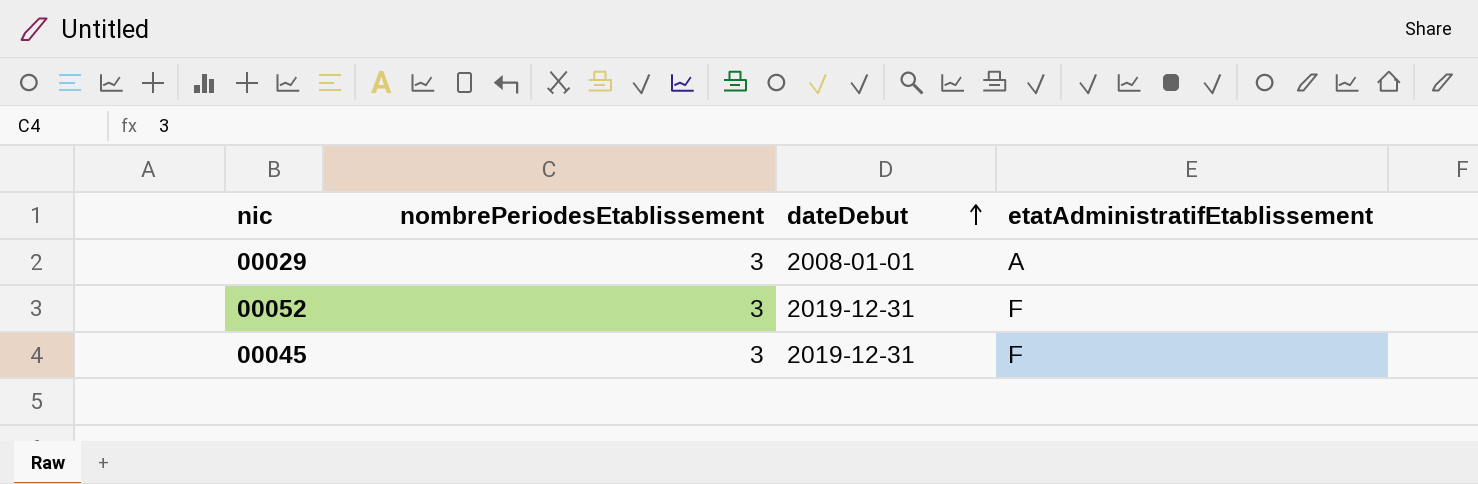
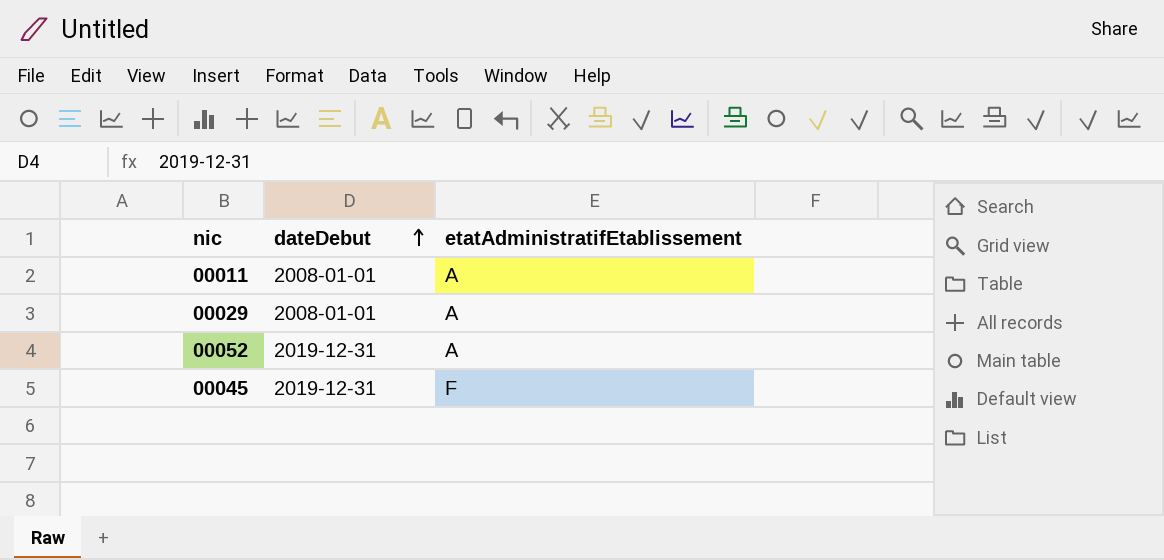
column nombrePeriodesEtablissement | position: 2 -> none
row 00011: none -> 2008-01-01 | A
00052 | etatAdministratifEtablissement: F -> A

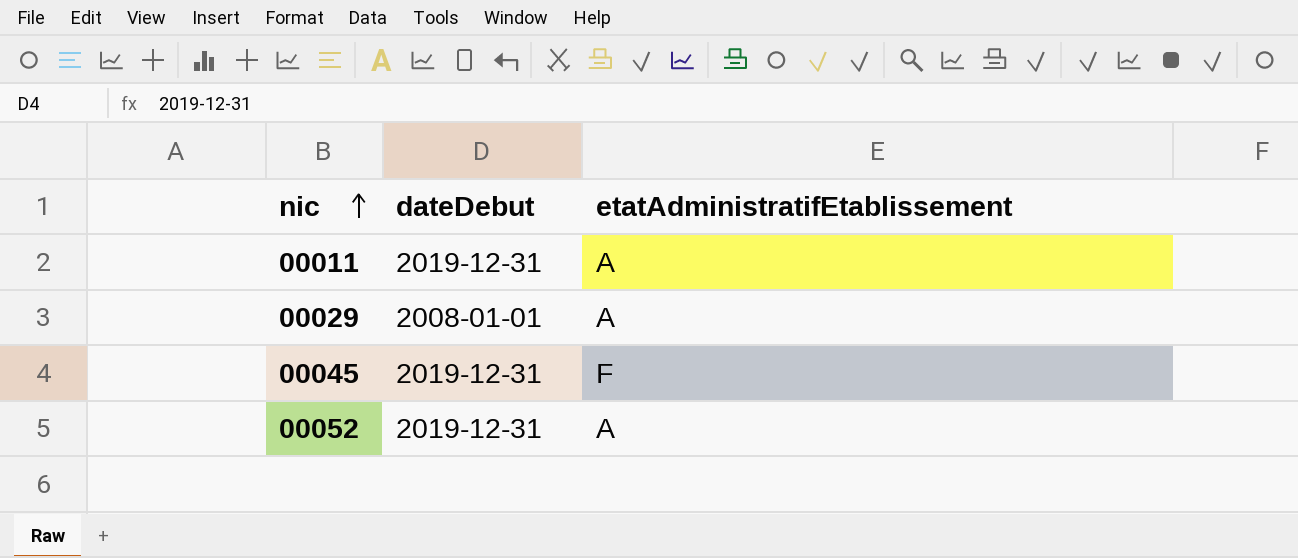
row order: dateDebut ascending -> nic ascending
00011 | dateDebut: 2008-01-01 -> 2019-12-31

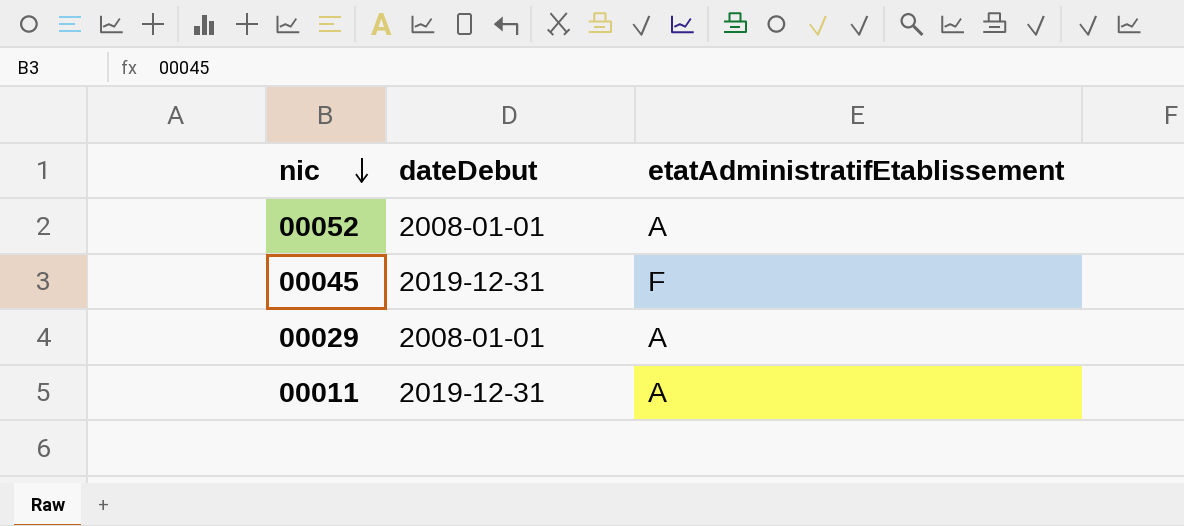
row order: nic ascending -> nic descending
00052 | dateDebut: 2019-12-31 -> 2008-01-01

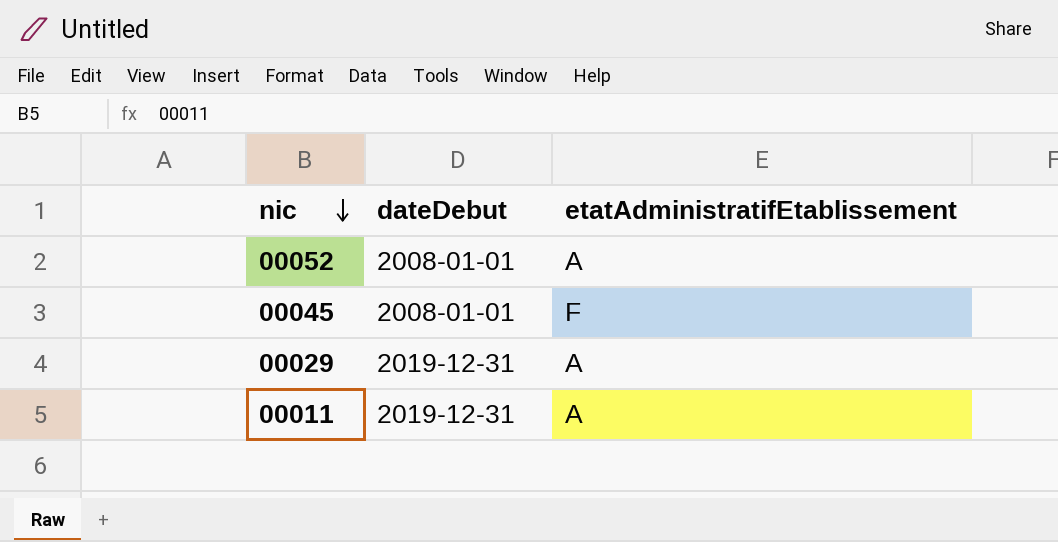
00045 | dateDebut: 2019-12-31 -> 2008-01-01
00029 | dateDebut: 2008-01-01 -> 2019-12-31

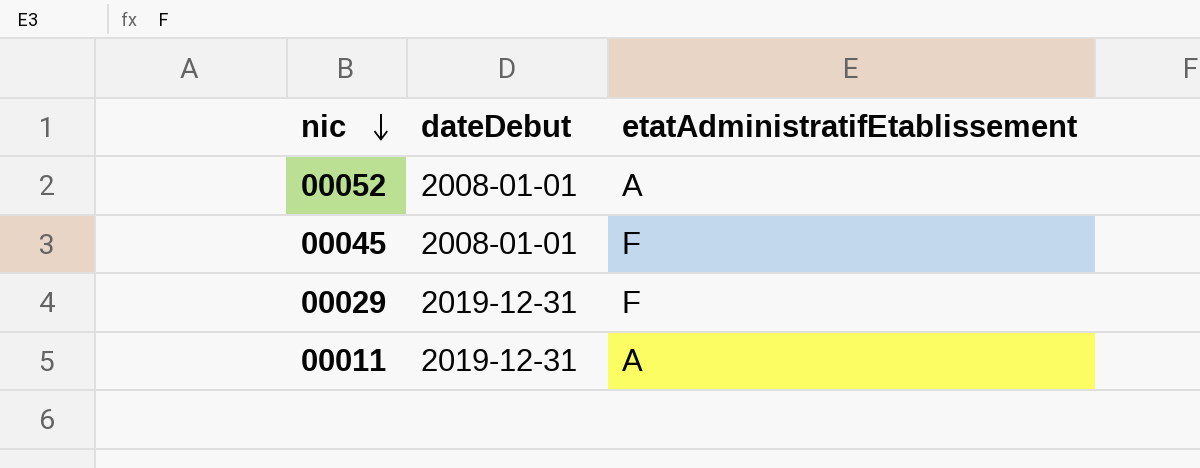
00029 | etatAdministratifEtablissement: A -> F

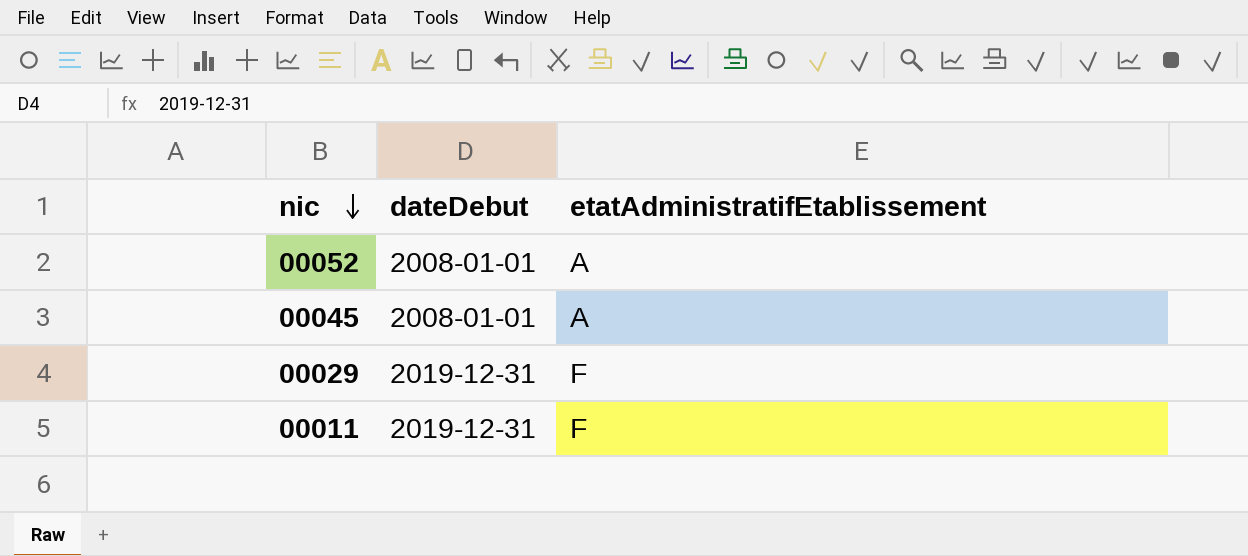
00045 | etatAdministratifEtablissement: F -> A
00011 | etatAdministratifEtablissement: A -> F

